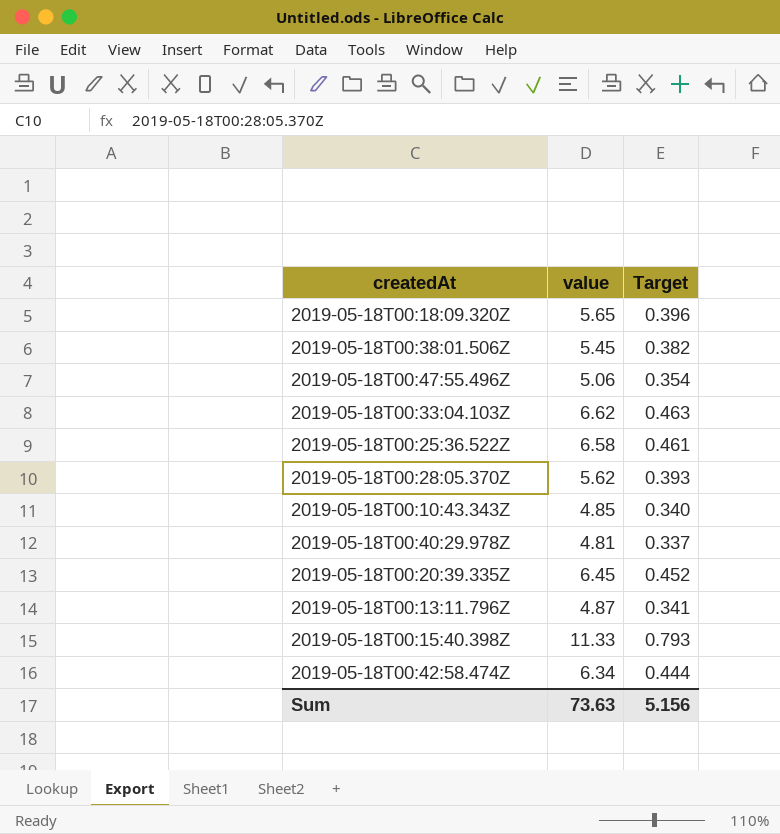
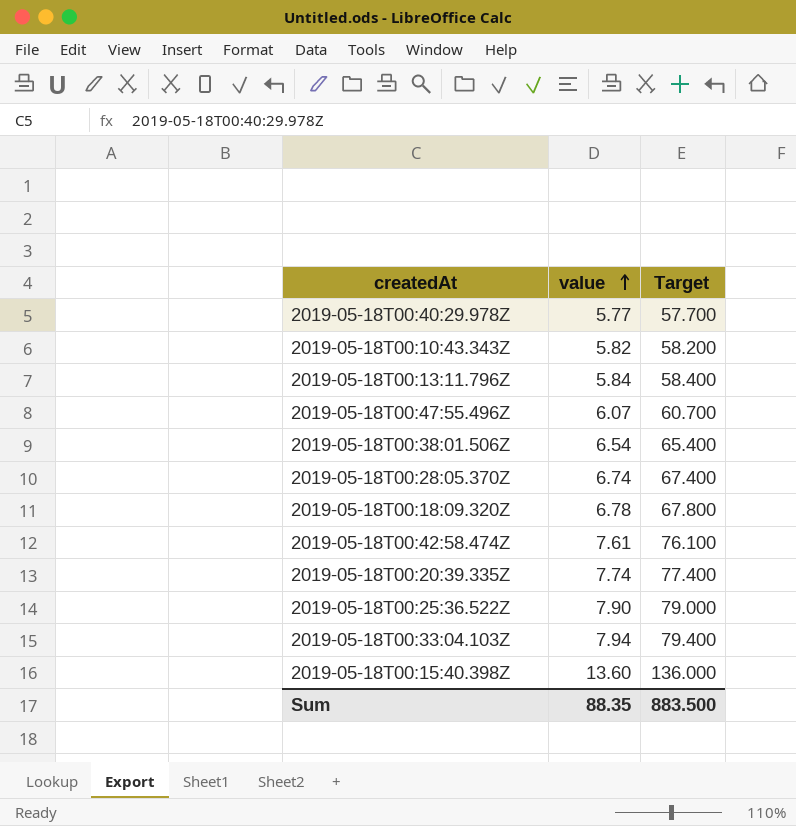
row order: none -> value ascending
column Target | formula: [value] * 0.07 -> [value] * 10
2019-05-18T00:40:29.978Z | value: 4.81 -> 5.77
2019-05-18T00:10:43.343Z | value: 4.85 -> 5.82
2019-05-18T00:13:11.796Z | value: 4.87 -> 5.84
2019-05-18T00:47:55.496Z | value: 5.06 -> 6.07
2019-05-18T00:38:01.506Z | value: 5.45 -> 6.54
2019-05-18T00:28:05.370Z | value: 5.62 -> 6.74
2019-05-18T00:18:09.320Z | value: 5.65 -> 6.78
2019-05-18T00:42:58.474Z | value: 6.34 -> 7.61
2019-05-18T00:20:39.335Z | value: 6.45 -> 7.74
2019-05-18T00:25:36.522Z | value: 6.58 -> 7.90
2019-05-18T00:33:04.103Z | value: 6.62 -> 7.94
2019-05-18T00:15:40.398Z | value: 11.33 -> 13.60
Sum | value: 73.63 -> 88.35
Sum | Target: 5.156 -> 883.500

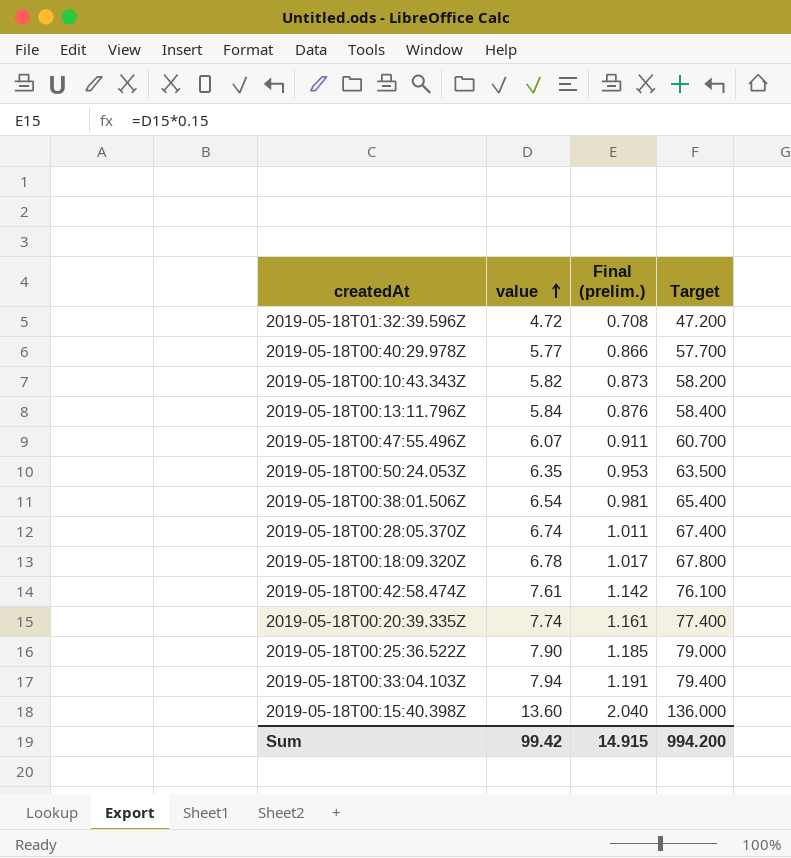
column Final (prelim.) | formula: none -> [value] * 0.15
row 2019-05-18T01:32:39.596Z: none -> 4.72 | 0.708 | 47.200
row 2019-05-18T00:50:24.053Z: none -> 6.35 | 0.953 | 63.500
Sum | value: 88.35 -> 99.42
Sum | Target: 883.500 -> 994.200

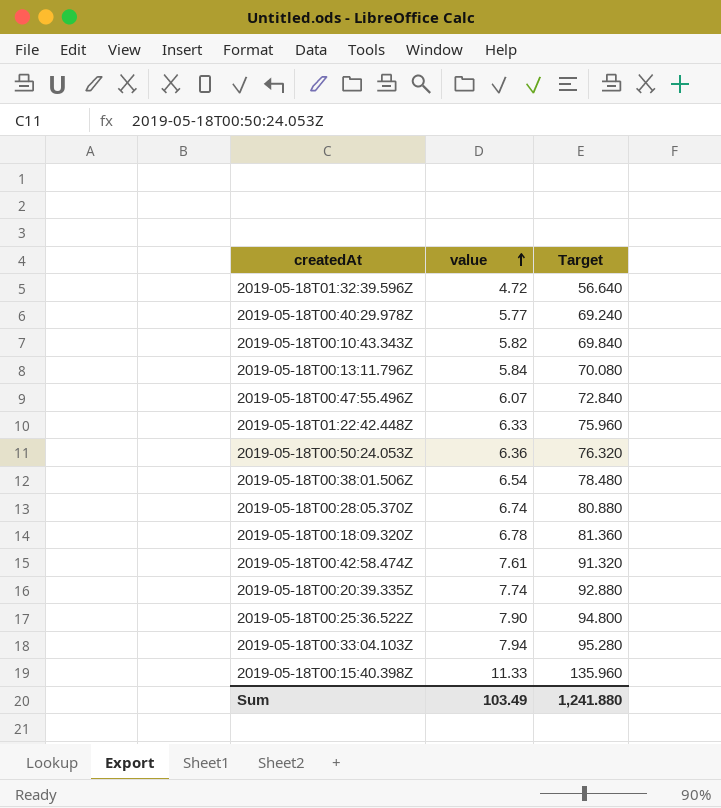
column Final (prelim.) | formula: [value] * 0.15 -> none
column Target | formula: [value] * 10 -> [value] * 12
row 2019-05-18T01:22:42.448Z: none -> 6.33 | 75.960
2019-05-18T00:50:24.053Z | value: 6.35 -> 6.36
2019-05-18T00:15:40.398Z | value: 13.60 -> 11.33
Sum | value: 99.42 -> 103.49
Sum | Target: 994.200 -> 1,241.880

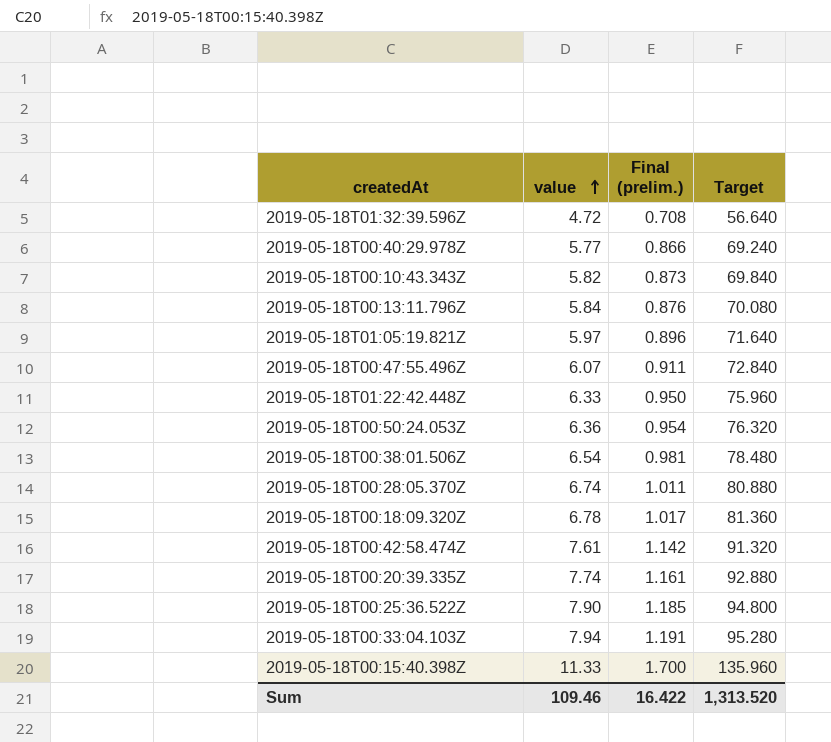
column Final (prelim.) | formula: none -> [value] * 0.15
row 2019-05-18T01:05:19.821Z: none -> 5.97 | 0.896 | 71.640
Sum | value: 103.49 -> 109.46
Sum | Target: 1,241.880 -> 1,313.520

